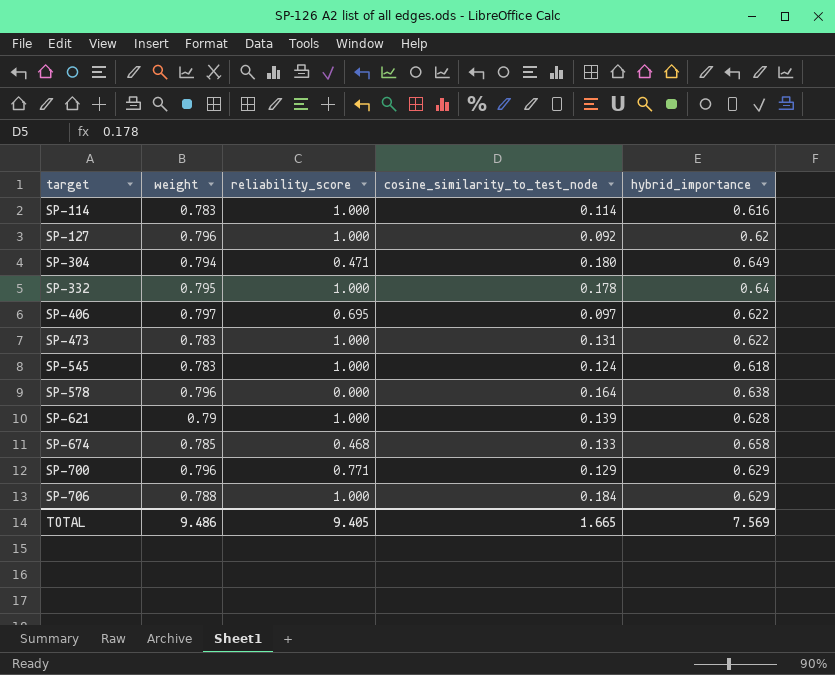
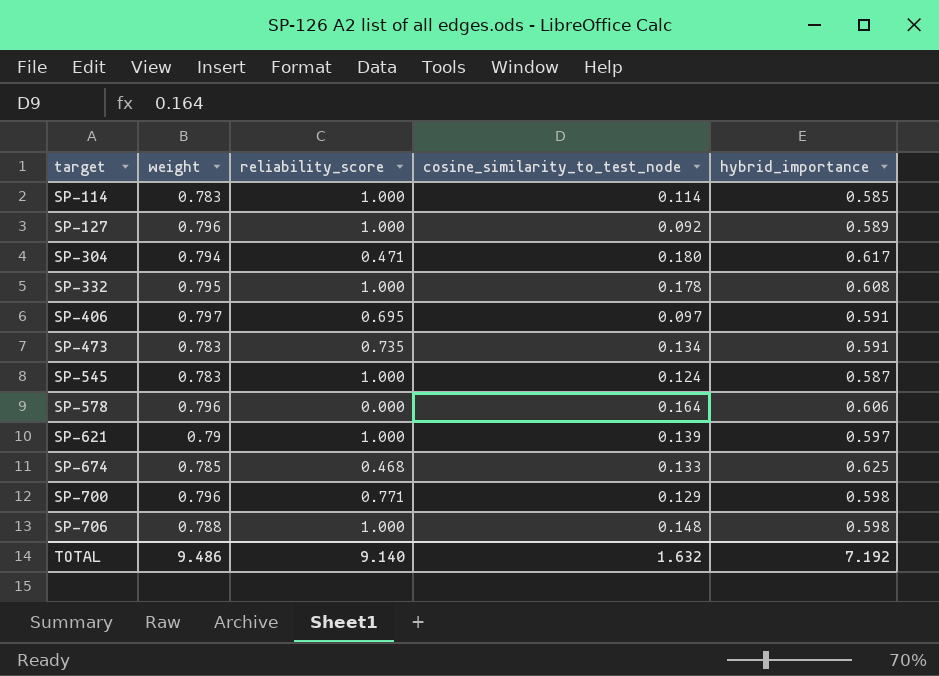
SP-114 | hybrid_importance: 0.616 -> 0.585
SP-127 | hybrid_importance: 0.62 -> 0.589
SP-304 | hybrid_importance: 0.649 -> 0.617
SP-332 | hybrid_importance: 0.64 -> 0.608
SP-406 | hybrid_importance: 0.622 -> 0.591
SP-473 | reliability_score: 1.000 -> 0.735
SP-473 | cosine_similarity_to_test_node: 0.131 -> 0.134
SP-473 | hybrid_importance: 0.622 -> 0.591
SP-545 | hybrid_importance: 0.618 -> 0.587
SP-578 | hybrid_importance: 0.638 -> 0.606
SP-621 | hybrid_importance: 0.628 -> 0.597
SP-674 | hybrid_importance: 0.658 -> 0.625
SP-700 | hybrid_importance: 0.629 -> 0.598
SP-706 | cosine_similarity_to_test_node: 0.184 -> 0.148
SP-706 | hybrid_importance: 0.629 -> 0.598
TOTAL | reliability_score: 9.405 -> 9.140
TOTAL | cosine_similarity_to_test_node: 1.665 -> 1.632
TOTAL | hybrid_importance: 7.569 -> 7.192

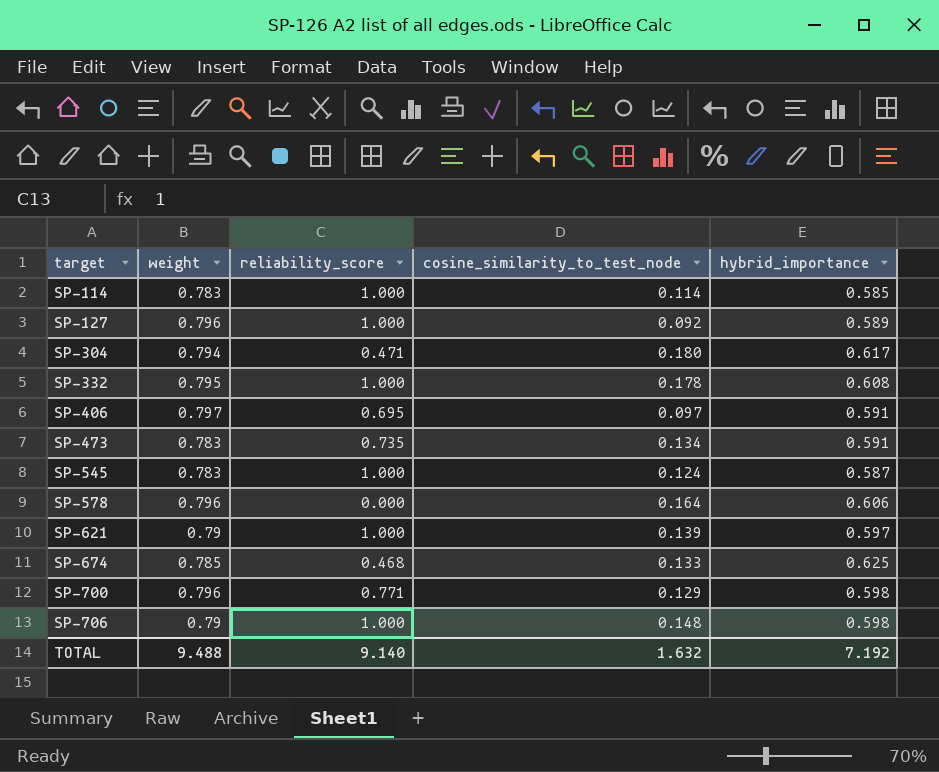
SP-706 | weight: 0.788 -> 0.79
TOTAL | weight: 9.486 -> 9.488

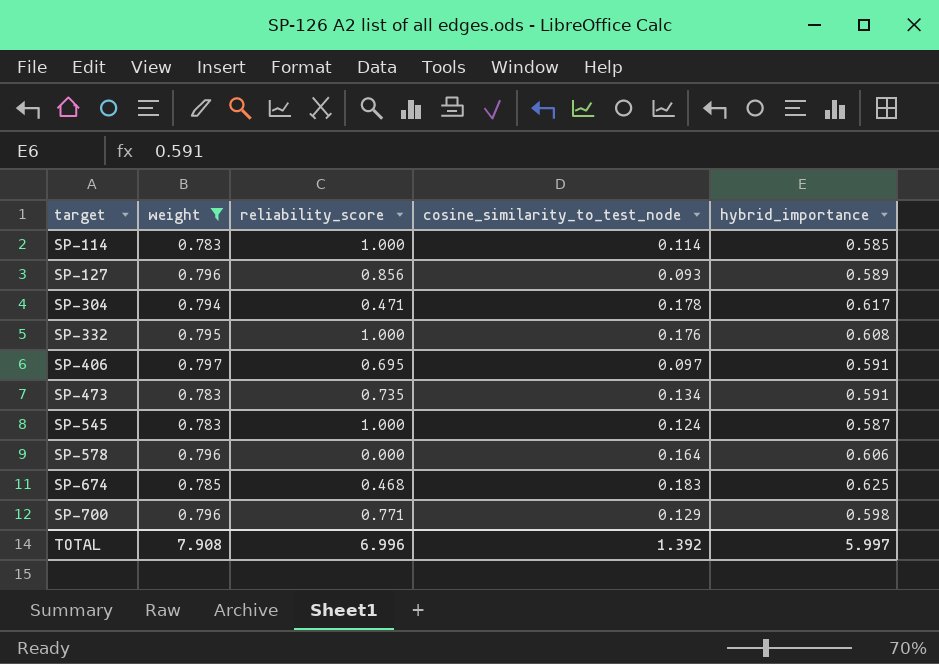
filter: none -> weight != 0.79
SP-127 | reliability_score: 1.000 -> 0.856
SP-127 | cosine_similarity_to_test_node: 0.092 -> 0.093
SP-304 | cosine_similarity_to_test_node: 0.180 -> 0.178
SP-332 | cosine_similarity_to_test_node: 0.178 -> 0.176
SP-674 | cosine_similarity_to_test_node: 0.133 -> 0.183
TOTAL | weight: 9.488 -> 7.908
TOTAL | reliability_score: 9.140 -> 6.996
TOTAL | cosine_similarity_to_test_node: 1.632 -> 1.392
TOTAL | hybrid_importance: 7.192 -> 5.997

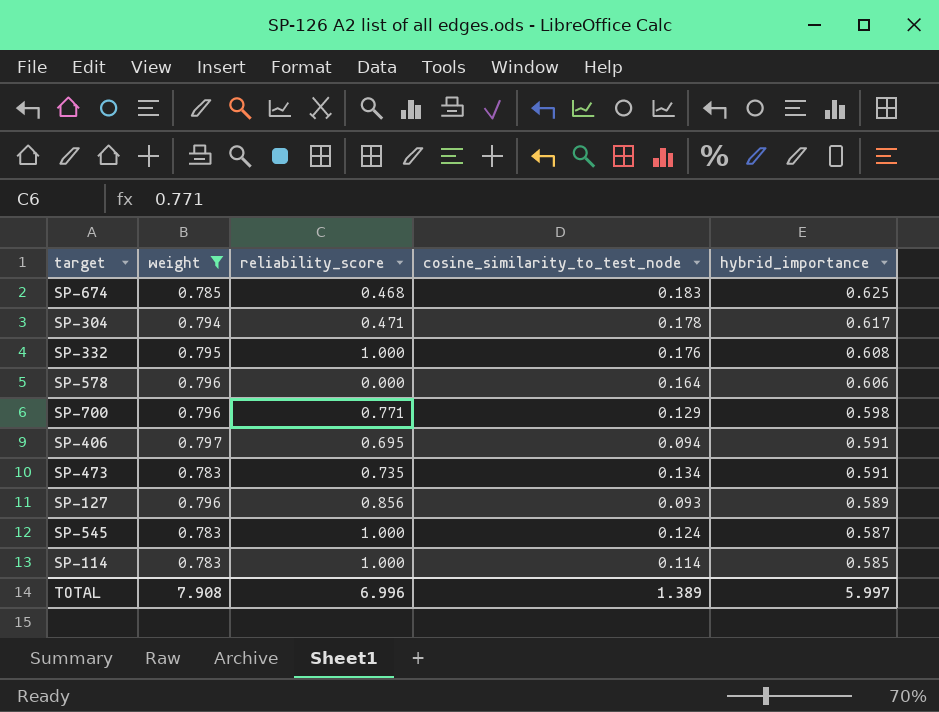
row order: target ascending -> hybrid_importance descending
SP-406 | cosine_similarity_to_test_node: 0.097 -> 0.094
TOTAL | cosine_similarity_to_test_node: 1.392 -> 1.389

